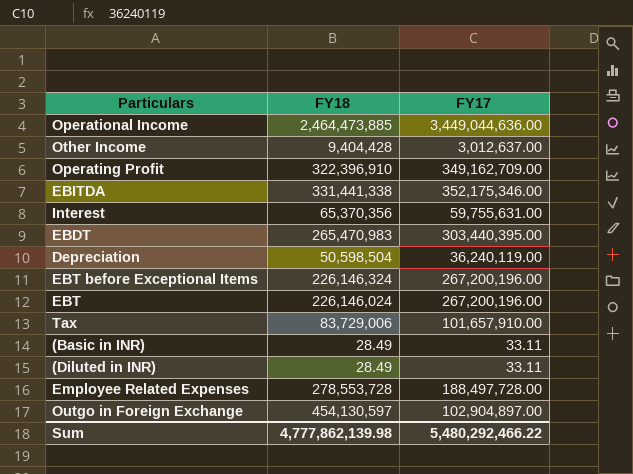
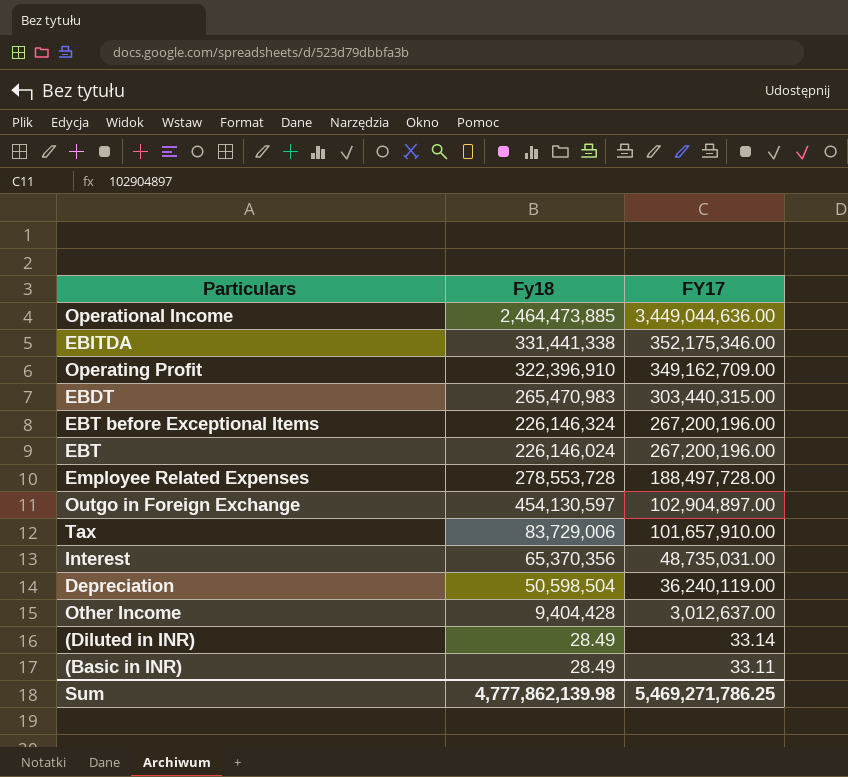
row order: none -> FY17 descending
column name: FY18 -> Fy18
EBDT | FY17: 303,440,395.00 -> 303,440,315.00
Interest | FY17: 59,755,631.00 -> 48,735,031.00
(Diluted in INR) | FY17: 33.11 -> 33.14
Sum | FY17: 5,480,292,466.22 -> 5,469,271,786.25

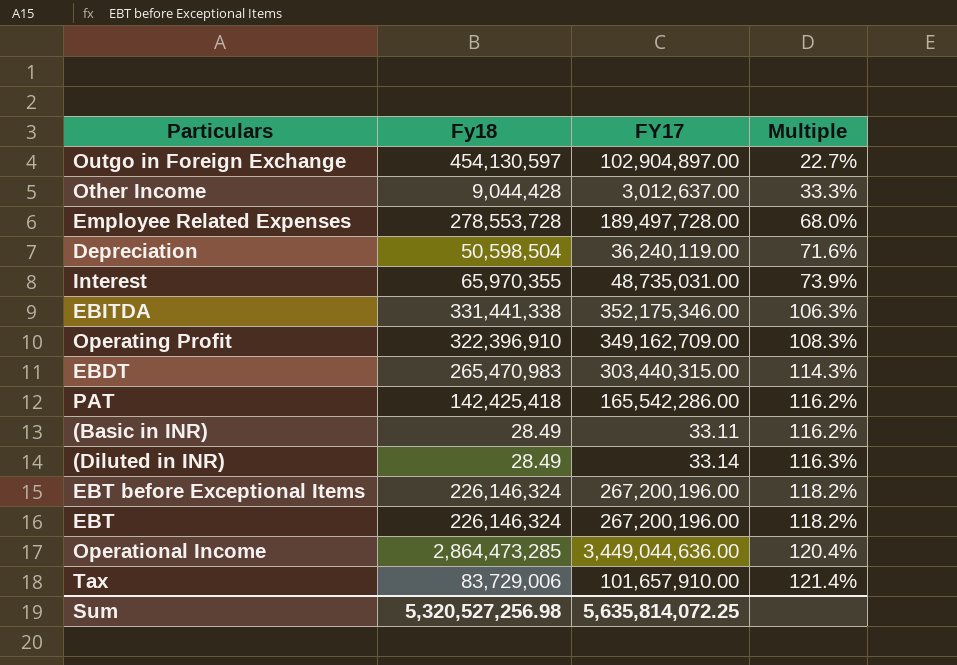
row order: FY17 descending -> Multiple ascending
column Multiple | formula: none -> [FY17] / [Fy18]
Other Income | Fy18: 9,404,428 -> 9,044,428
Employee Related Expenses | FY17: 188,497,728.00 -> 189,497,728.00
Interest | Fy18: 65,370,356 -> 65,970,355
row PAT: none -> 142,425,418 | 165,542,286.00 | 116.2%
EBT | Fy18: 226,146,024 -> 226,146,324
Operational Income | Fy18: 2,464,473,885 -> 2,864,473,285
Sum | Fy18: 4,777,862,139.98 -> 5,320,527,256.98
Sum | FY17: 5,469,271,786.25 -> 5,635,814,072.25

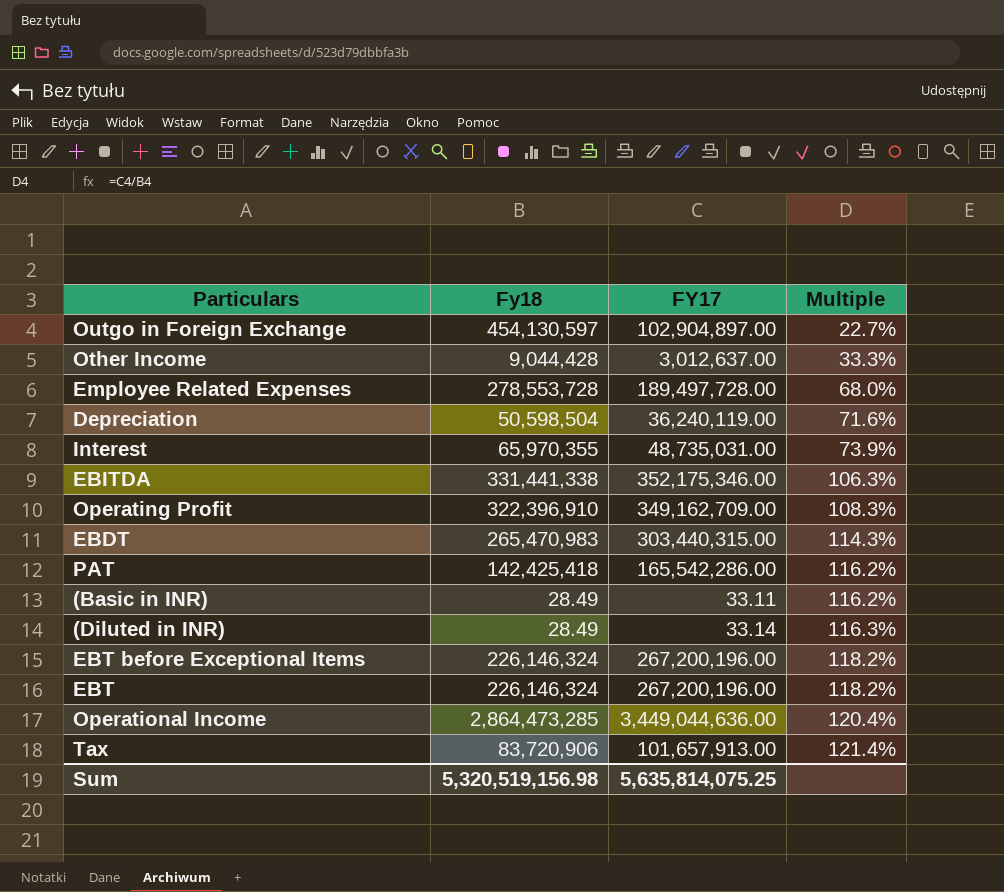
Tax | Fy18: 83,729,006 -> 83,720,906
Tax | FY17: 101,657,910.00 -> 101,657,913.00
Sum | Fy18: 5,320,527,256.98 -> 5,320,519,156.98
Sum | FY17: 5,635,814,072.25 -> 5,635,814,075.25

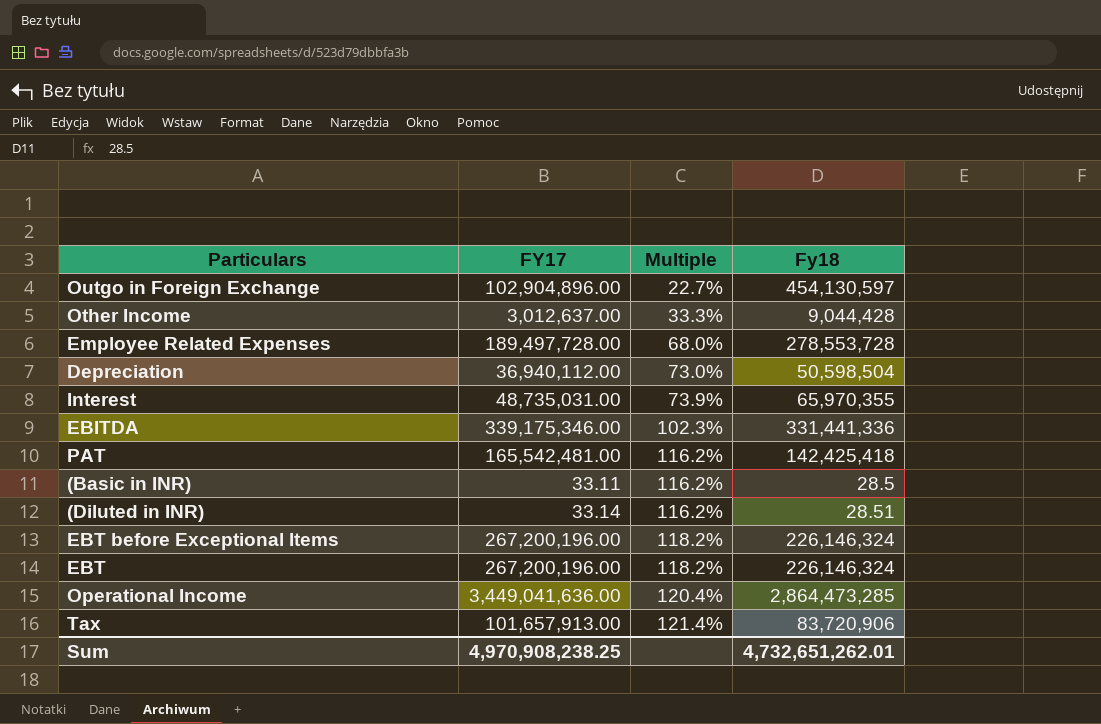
column Fy18 | position: 2 -> 4
row Operating Profit: 322,396,910 | 349,162,709.00 | 108.3% -> none
row EBDT: 265,470,983 | 303,440,315.00 | 114.3% -> none
Outgo in Foreign Exchange | FY17: 102,904,897.00 -> 102,904,896.00
Depreciation | FY17: 36,240,119.00 -> 36,940,112.00
Depreciation | Multiple: 71.6% -> 73.0%
EBITDA | FY17: 352,175,346.00 -> 339,175,346.00
EBITDA | Multiple: 106.3% -> 102.3%
EBITDA | Fy18: 331,441,338 -> 331,441,336
PAT | FY17: 165,542,286.00 -> 165,542,481.00
(Basic in INR) | Fy18: 28.49 -> 28.5
(Diluted in INR) | Multiple: 116.3% -> 116.2%
(Diluted in INR) | Fy18: 28.49 -> 28.51
Operational Income | FY17: 3,449,044,636.00 -> 3,449,041,636.00
Sum | FY17: 5,635,814,075.25 -> 4,970,908,238.25
Sum | Fy18: 5,320,519,156.98 -> 4,732,651,262.01

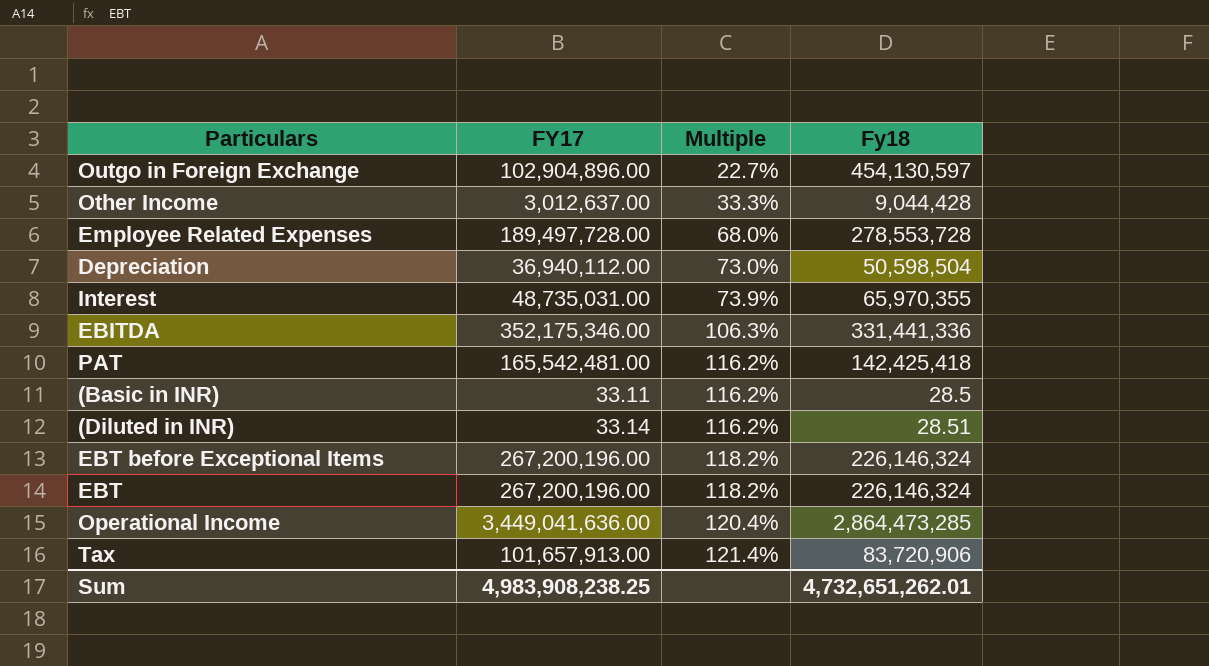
EBITDA | FY17: 339,175,346.00 -> 352,175,346.00
EBITDA | Multiple: 102.3% -> 106.3%
Sum | FY17: 4,970,908,238.25 -> 4,983,908,238.25

